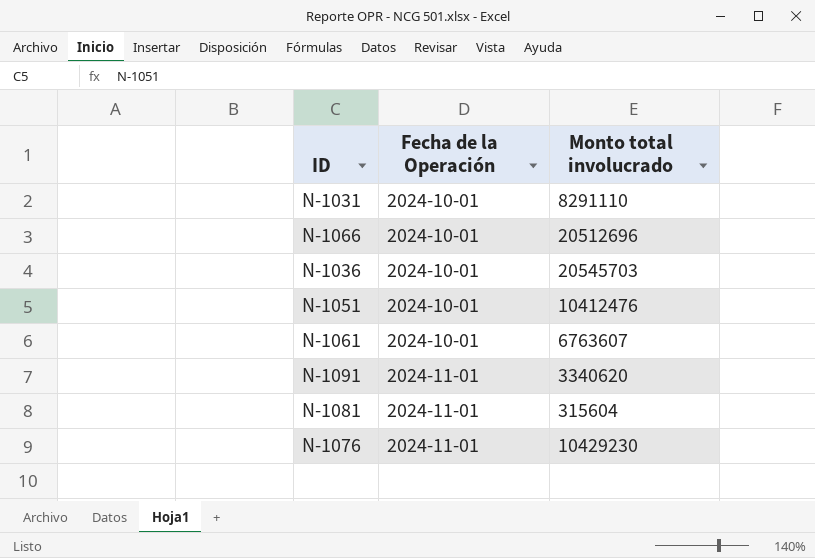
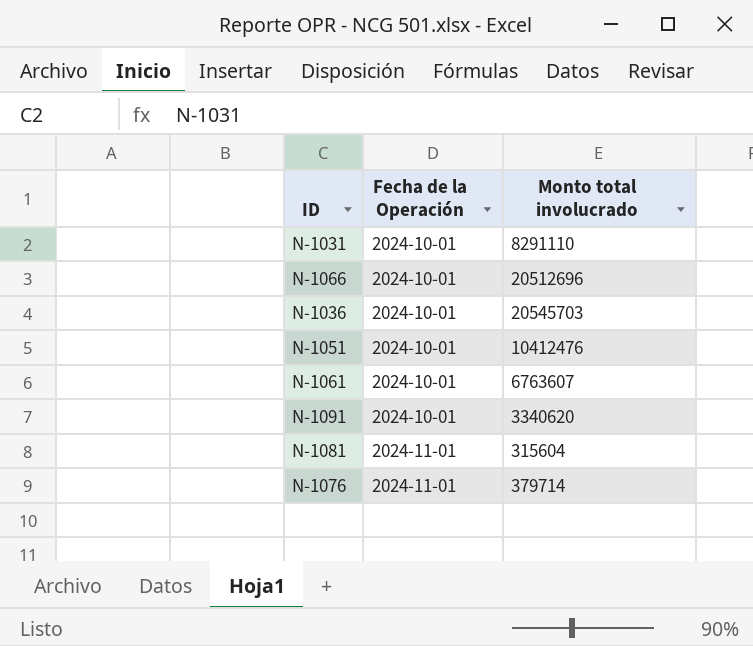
N-1091 | Fecha de la Operación: 2024-11-01 -> 2024-10-01
N-1076 | Monto total involucrado: 10429230 -> 379714

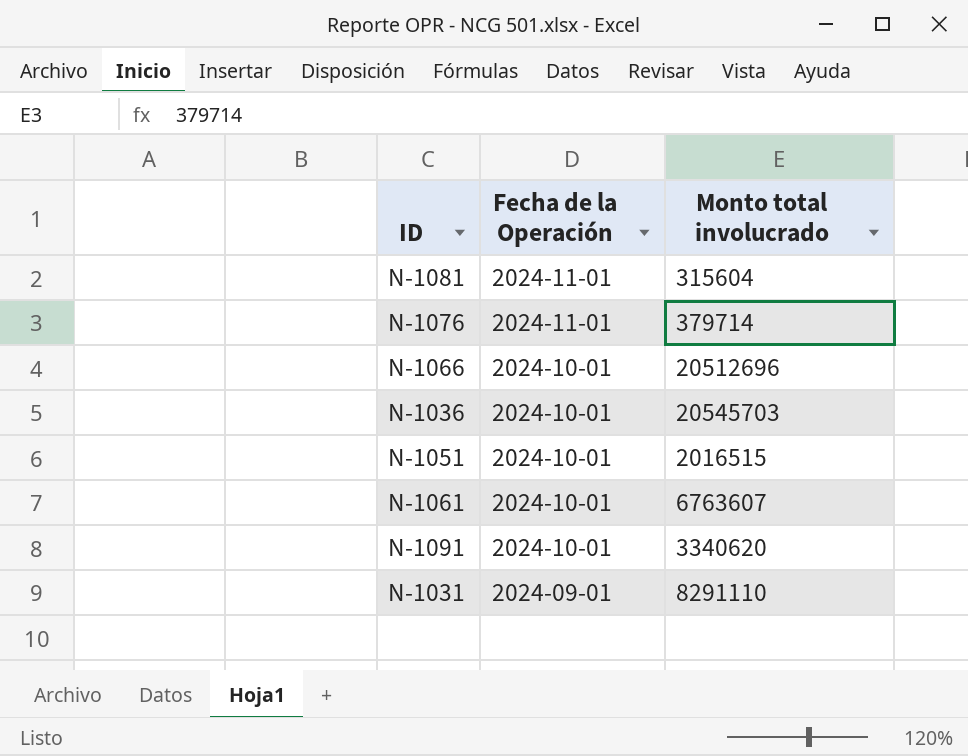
row order: Fecha de la Operación ascending -> Fecha de la Operación descending
N-1051 | Monto total involucrado: 10412476 -> 2016515
N-1031 | Fecha de la Operación: 2024-10-01 -> 2024-09-01

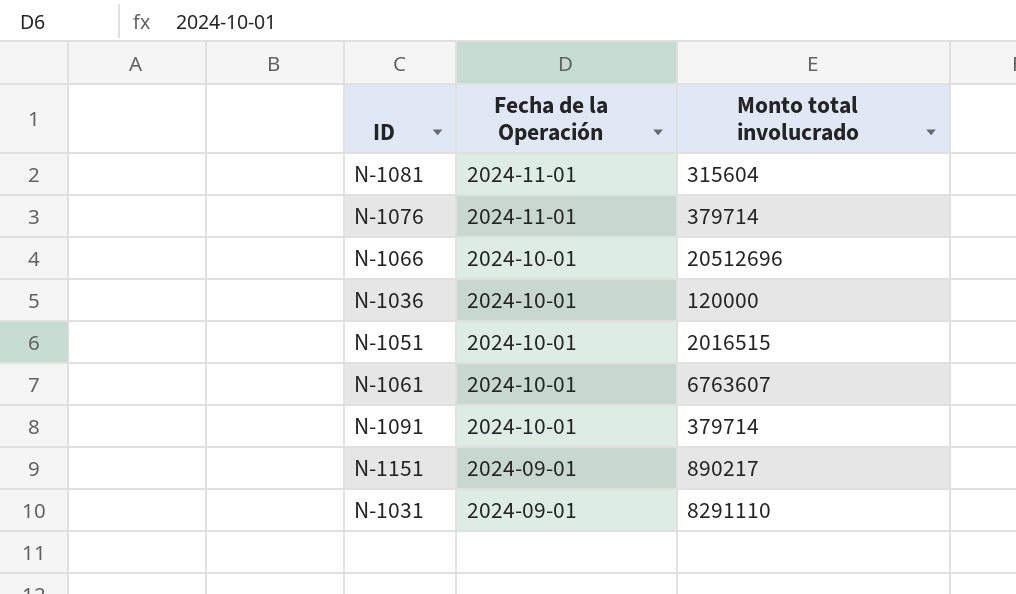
N-1036 | Monto total involucrado: 20545703 -> 120000
N-1091 | Monto total involucrado: 3340620 -> 379714
row N-1151: none -> 2024-09-01 | 890217

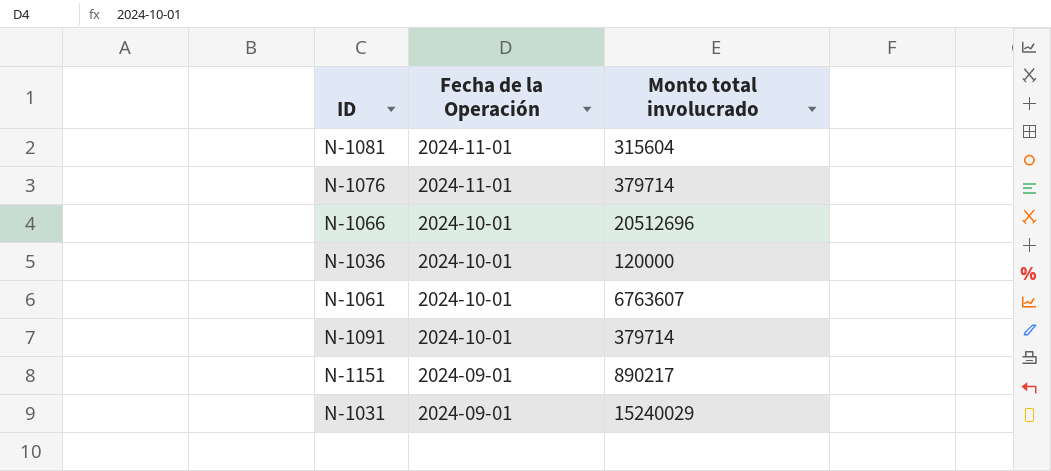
row N-1051: 2024-10-01 | 2016515 -> none
N-1031 | Monto total involucrado: 8291110 -> 15240029

